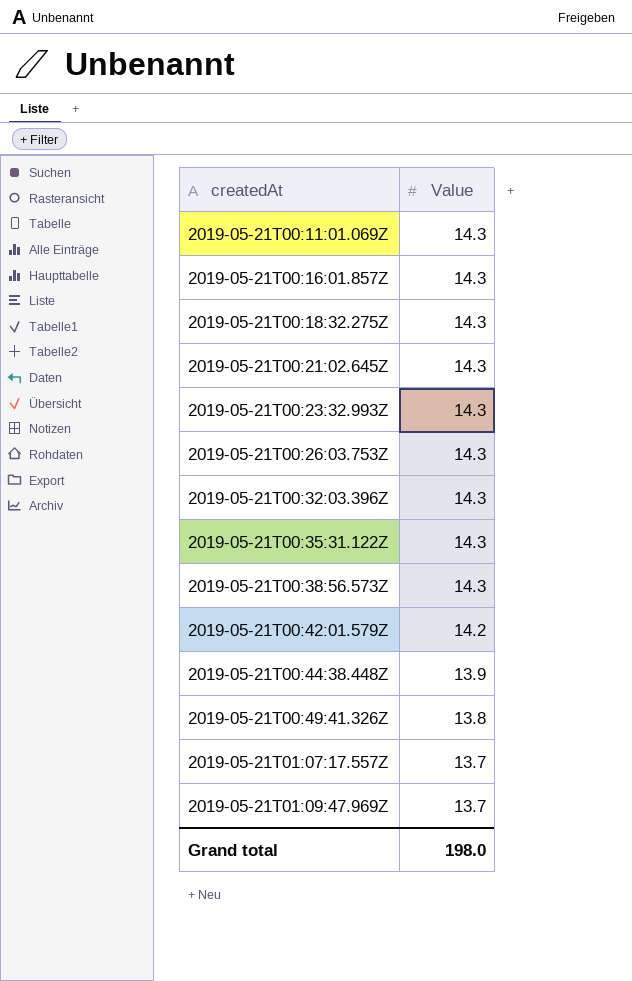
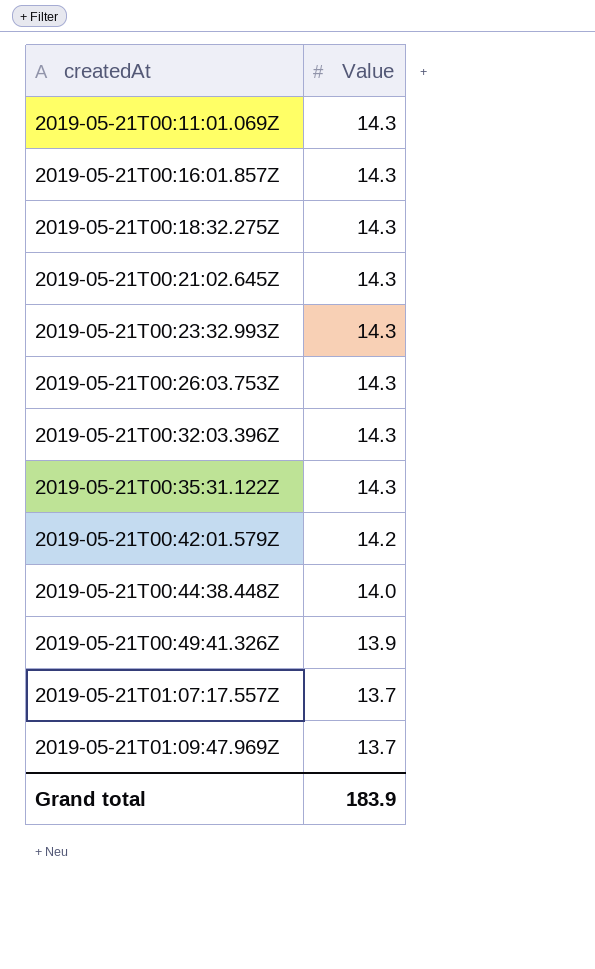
row 2019-05-21T00:38:56.573Z: 14.3 -> none
2019-05-21T00:44:38.448Z | Value: 13.9 -> 14.0
2019-05-21T00:49:41.326Z | Value: 13.8 -> 13.9
Grand total | Value: 198.0 -> 183.9

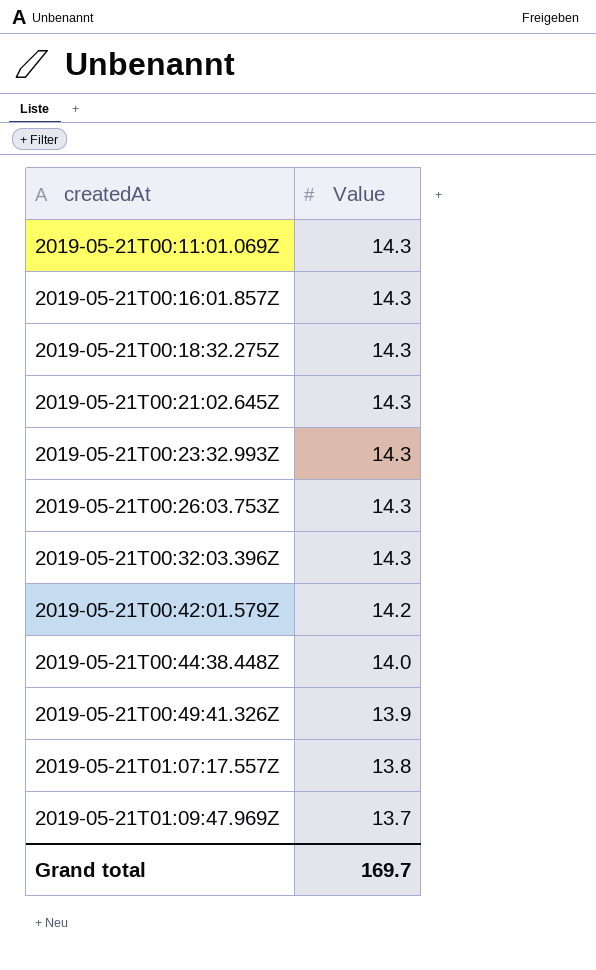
row 2019-05-21T00:35:31.122Z: 14.3 -> none
2019-05-21T01:07:17.557Z | Value: 13.7 -> 13.8
Grand total | Value: 183.9 -> 169.7

